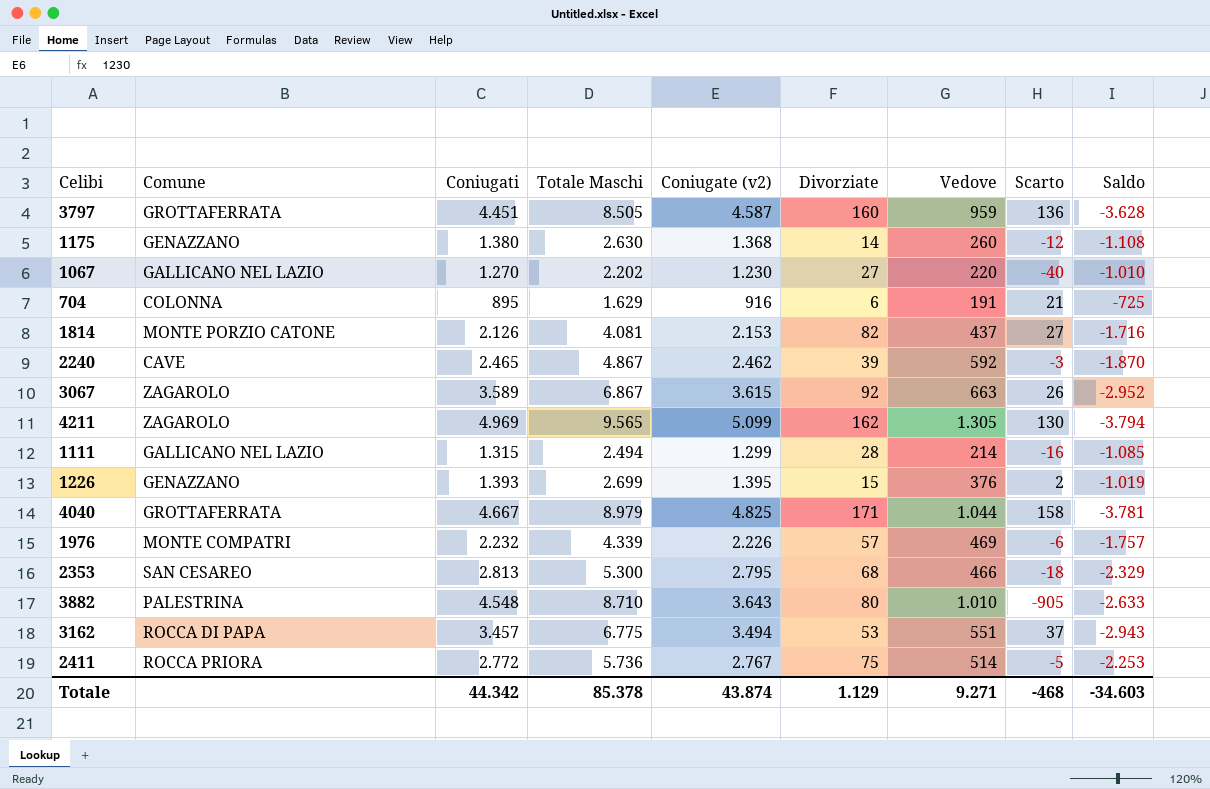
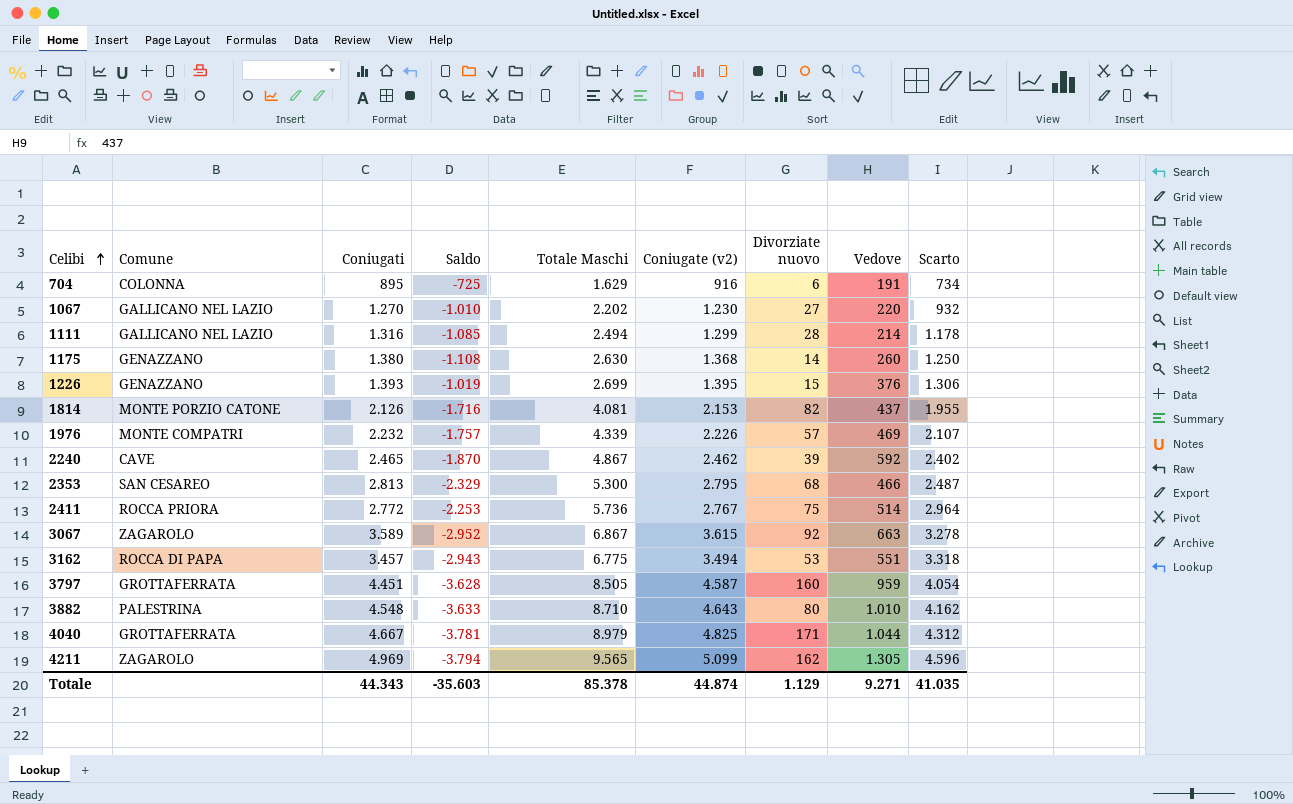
row order: none -> Celibi ascending
column Saldo | position: 9 -> 4
column name: Divorziate -> Divorziate nuovo
column Scarto | formula: [Coniugate (v2)] - [Coniugati] -> [Totale Maschi] - [Coniugati]
1111 | Coniugati: 1.315 -> 1.316
3882 | Saldo: -2.633 -> -3.633
3882 | Coniugate (v2): 3.643 -> 4.643
Totale | Coniugati: 44.342 -> 44.343
Totale | Saldo: -34.603 -> -35.603
Totale | Coniugate (v2): 43.874 -> 44.874
Totale | Scarto: -468 -> 41.035

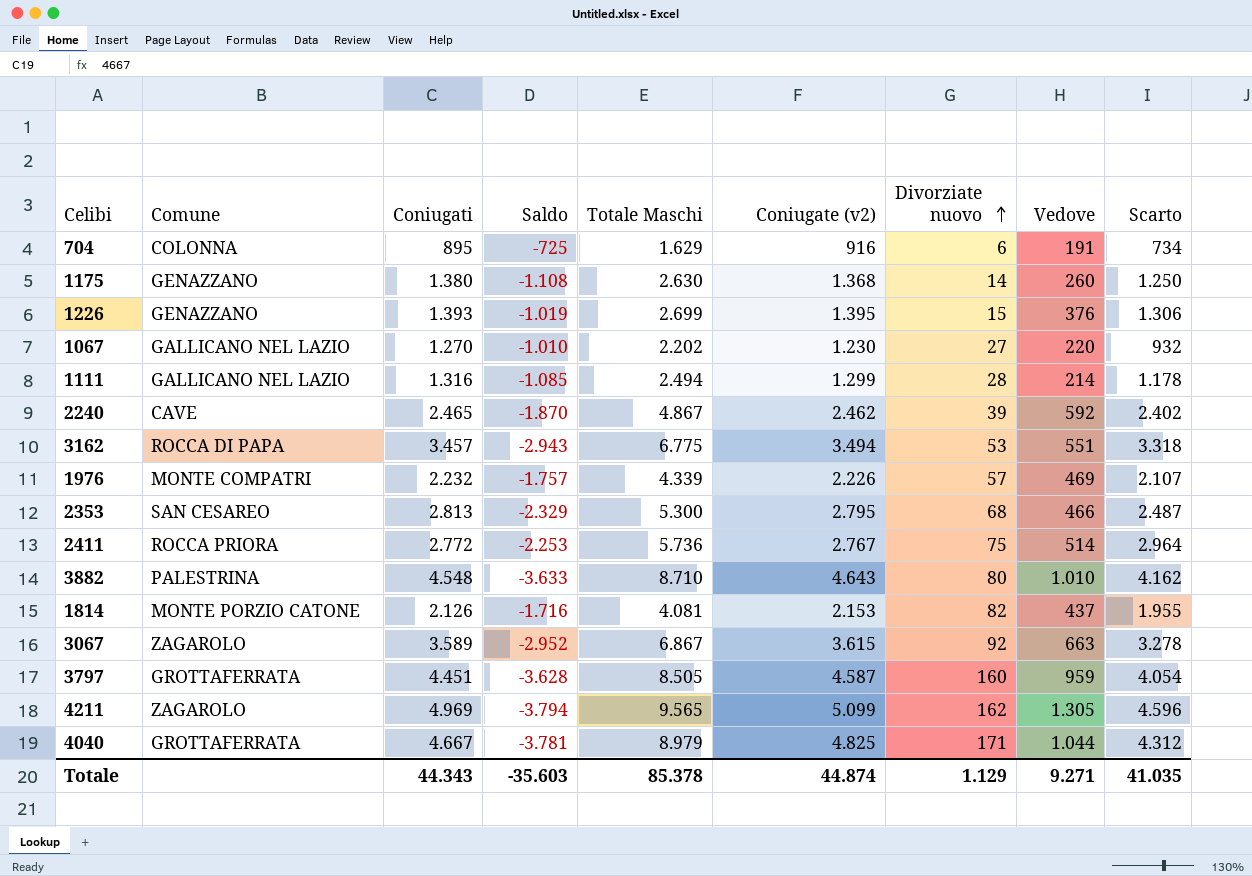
row order: Celibi ascending -> Divorziate nuovo ascending

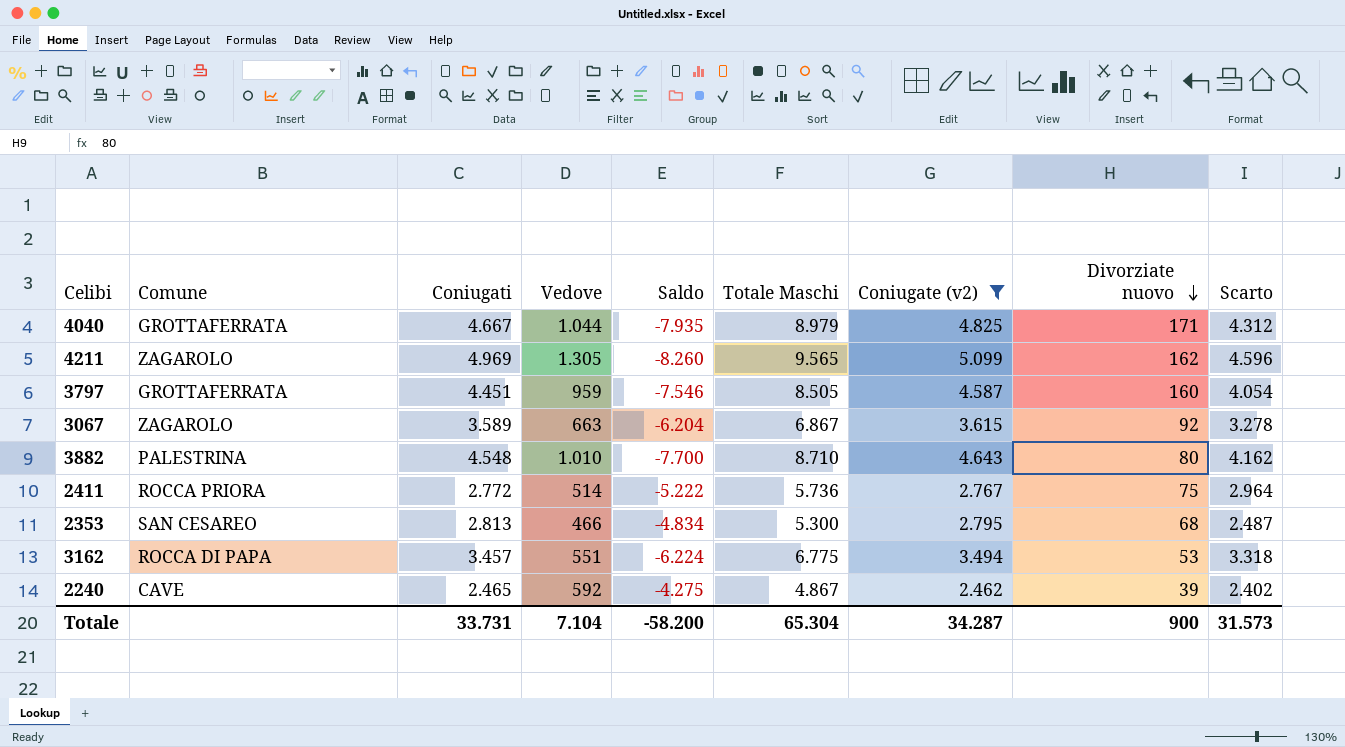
filter: none -> Coniugate (v2) >= 2.462
row order: Divorziate nuovo ascending -> Divorziate nuovo descending
column Vedove | position: 8 -> 4
column Saldo | formula: [Vedove] - [Coniugate (v2)] -> [Vedove] - [Totale Maschi]
Totale | Coniugati: 44.343 -> 33.731
Totale | Vedove: 9.271 -> 7.104
Totale | Saldo: -35.603 -> -58.200
Totale | Totale Maschi: 85.378 -> 65.304
Totale | Coniugate (v2): 44.874 -> 34.287
Totale | Divorziate nuovo: 1.129 -> 900
Totale | Scarto: 41.035 -> 31.573

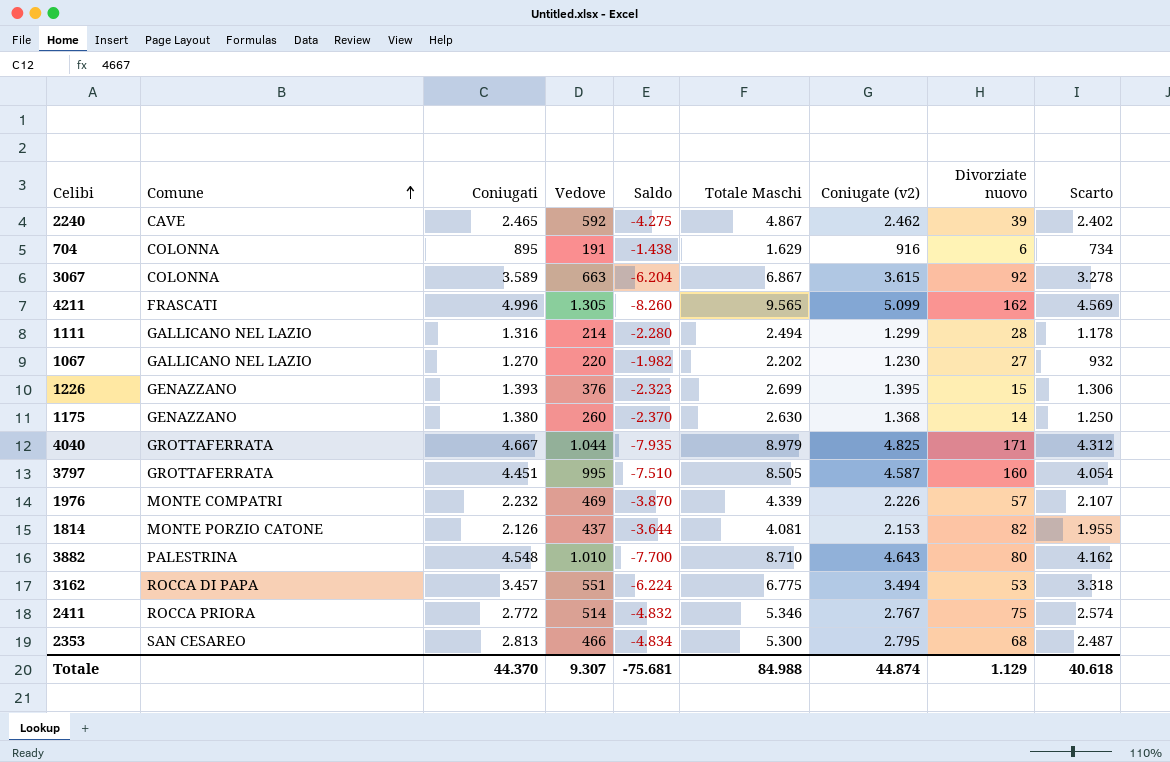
filter: Coniugate (v2) >= 2.462 -> none
row order: Divorziate nuovo descending -> Comune ascending
3067 | Comune: ZAGAROLO -> COLONNA
4211 | Comune: ZAGAROLO -> FRASCATI
4211 | Coniugati: 4.969 -> 4.996
4211 | Scarto: 4.596 -> 4.569
3797 | Vedove: 959 -> 995
3797 | Saldo: -7.546 -> -7.510
2411 | Saldo: -5.222 -> -4.832
2411 | Totale Maschi: 5.736 -> 5.346
2411 | Scarto: 2.964 -> 2.574
Totale | Coniugati: 33.731 -> 44.370
Totale | Vedove: 7.104 -> 9.307
Totale | Saldo: -58.200 -> -75.681
Totale | Totale Maschi: 65.304 -> 84.988
Totale | Coniugate (v2): 34.287 -> 44.874
Totale | Divorziate nuovo: 900 -> 1.129
Totale | Scarto: 31.573 -> 40.618

